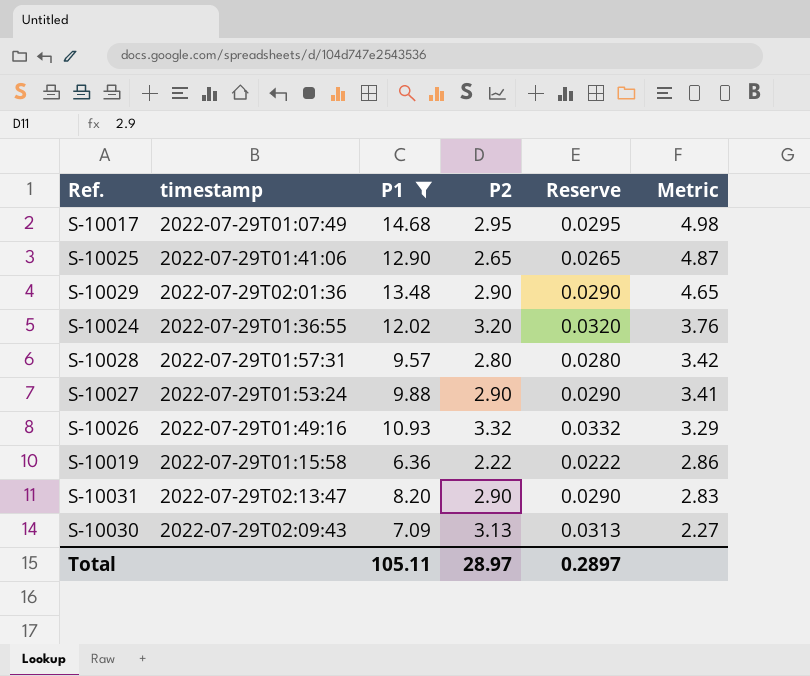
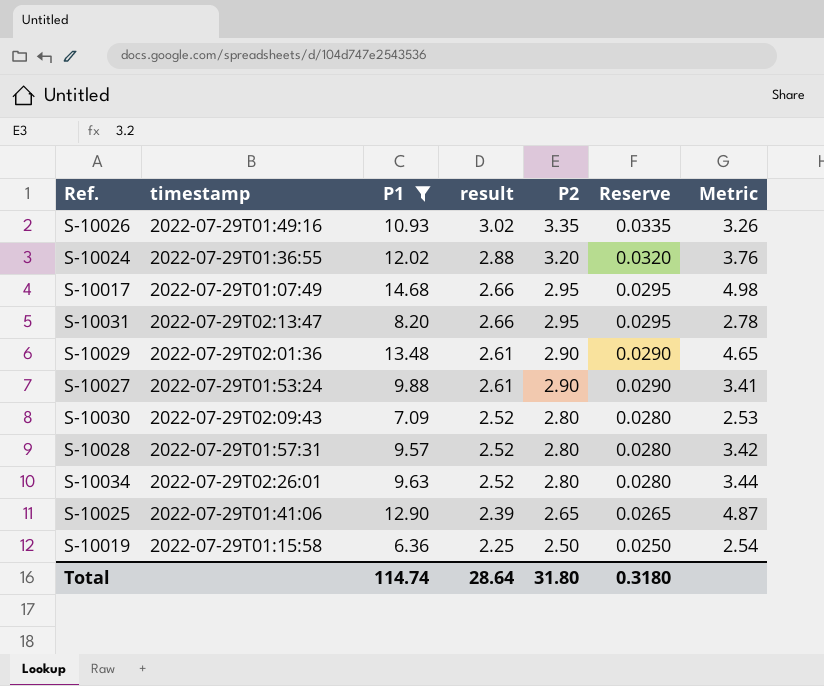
row order: Metric descending -> result descending
column result | formula: none -> [P2] * 0.9
S-10026 | P2: 3.32 -> 3.35
S-10026 | Reserve: 0.0332 -> 0.0335
S-10026 | Metric: 3.29 -> 3.26
S-10031 | P2: 2.90 -> 2.95
S-10031 | Reserve: 0.0290 -> 0.0295
S-10031 | Metric: 2.83 -> 2.78
S-10030 | P2: 3.13 -> 2.80
S-10030 | Reserve: 0.0313 -> 0.0280
S-10030 | Metric: 2.27 -> 2.53
row S-10034: none -> 2022-07-29T02:26:01 | 9.63 | 2.52 | 2.80 | 0.0280 | 3.44
S-10019 | P2: 2.22 -> 2.50
S-10019 | Reserve: 0.0222 -> 0.0250
S-10019 | Metric: 2.86 -> 2.54
Total | P1: 105.11 -> 114.74
Total | P2: 28.97 -> 31.80
Total | Reserve: 0.2897 -> 0.3180

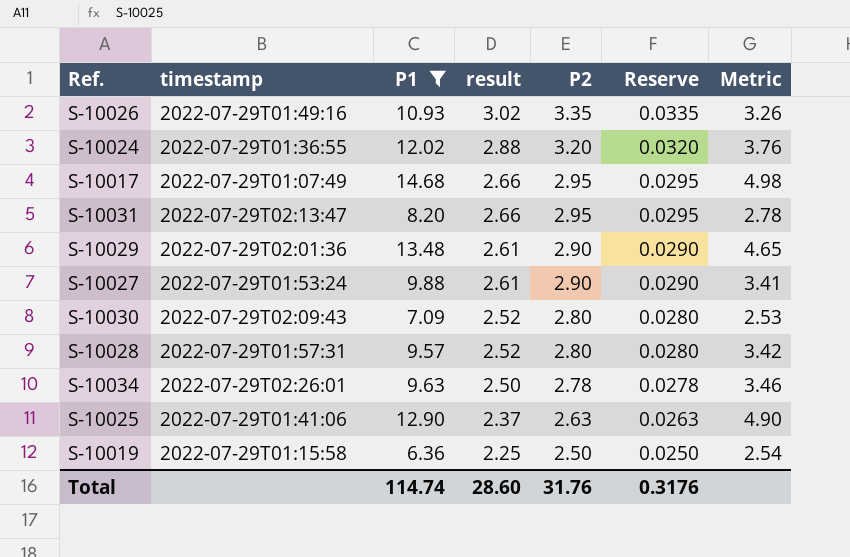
S-10034 | result: 2.52 -> 2.50
S-10034 | P2: 2.80 -> 2.78
S-10034 | Reserve: 0.0280 -> 0.0278
S-10034 | Metric: 3.44 -> 3.46
S-10025 | result: 2.39 -> 2.37
S-10025 | P2: 2.65 -> 2.63
S-10025 | Reserve: 0.0265 -> 0.0263
S-10025 | Metric: 4.87 -> 4.90
Total | result: 28.64 -> 28.60
Total | P2: 31.80 -> 31.76
Total | Reserve: 0.3180 -> 0.3176

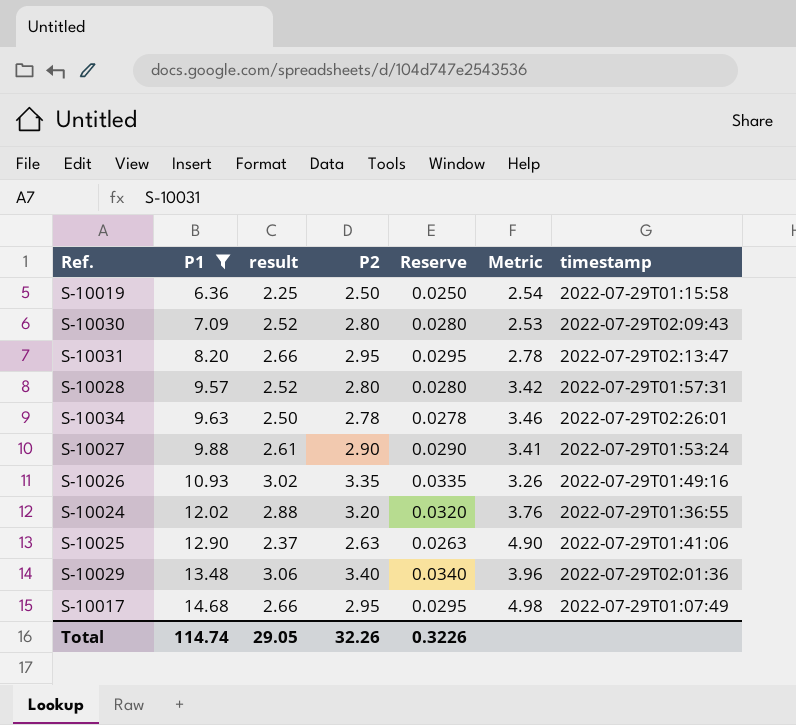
row order: result descending -> P1 ascending
column timestamp | position: 2 -> 7
S-10029 | result: 2.61 -> 3.06
S-10029 | P2: 2.90 -> 3.40
S-10029 | Reserve: 0.0290 -> 0.0340
S-10029 | Metric: 4.65 -> 3.96
Total | result: 28.60 -> 29.05
Total | P2: 31.76 -> 32.26
Total | Reserve: 0.3176 -> 0.3226

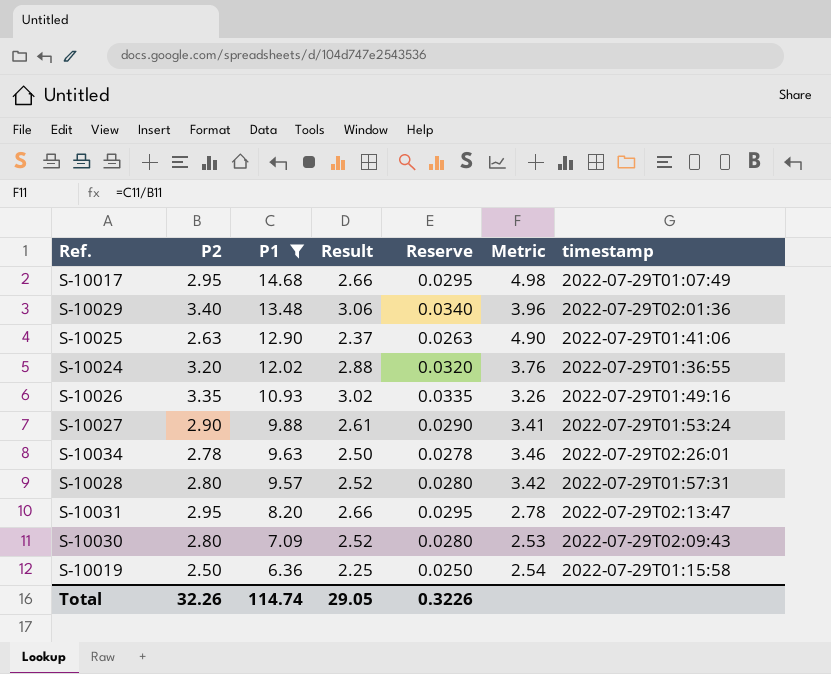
row order: P1 ascending -> P1 descending
column P2 | position: 4 -> 2
column name: result -> Result

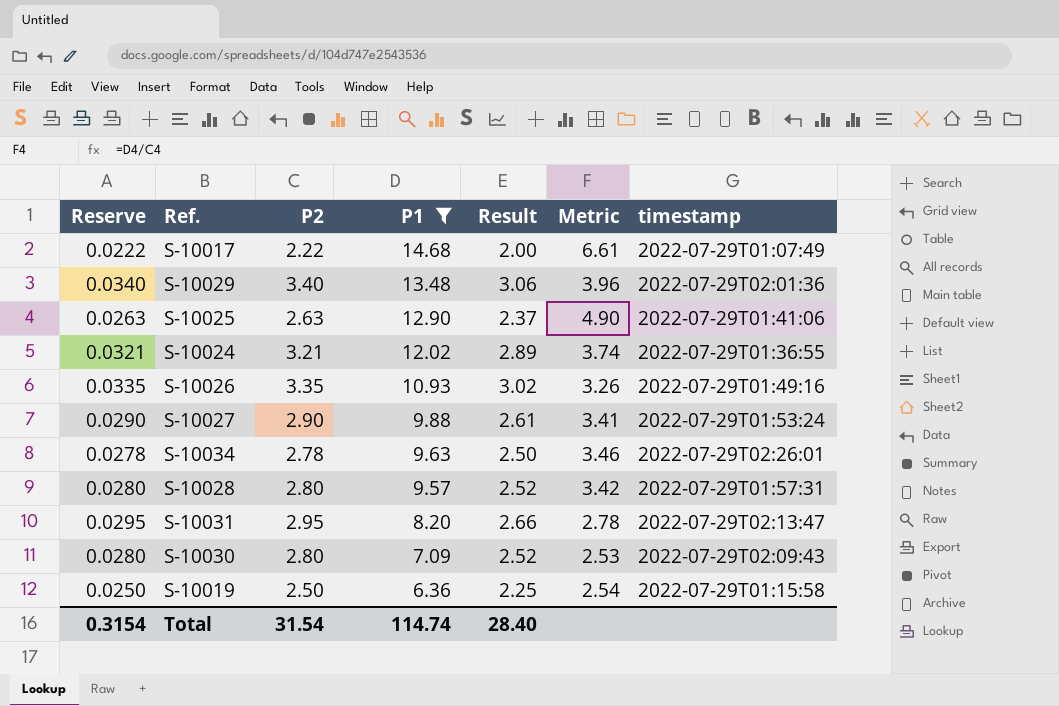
column Reserve | position: 5 -> 1
S-10017 | Reserve: 0.0295 -> 0.0222
S-10017 | P2: 2.95 -> 2.22
S-10017 | Result: 2.66 -> 2.00
S-10017 | Metric: 4.98 -> 6.61
S-10024 | Reserve: 0.0320 -> 0.0321
S-10024 | P2: 3.20 -> 3.21
S-10024 | Result: 2.88 -> 2.89
S-10024 | Metric: 3.76 -> 3.74
Total | Reserve: 0.3226 -> 0.3154
Total | P2: 32.26 -> 31.54
Total | Result: 29.05 -> 28.40

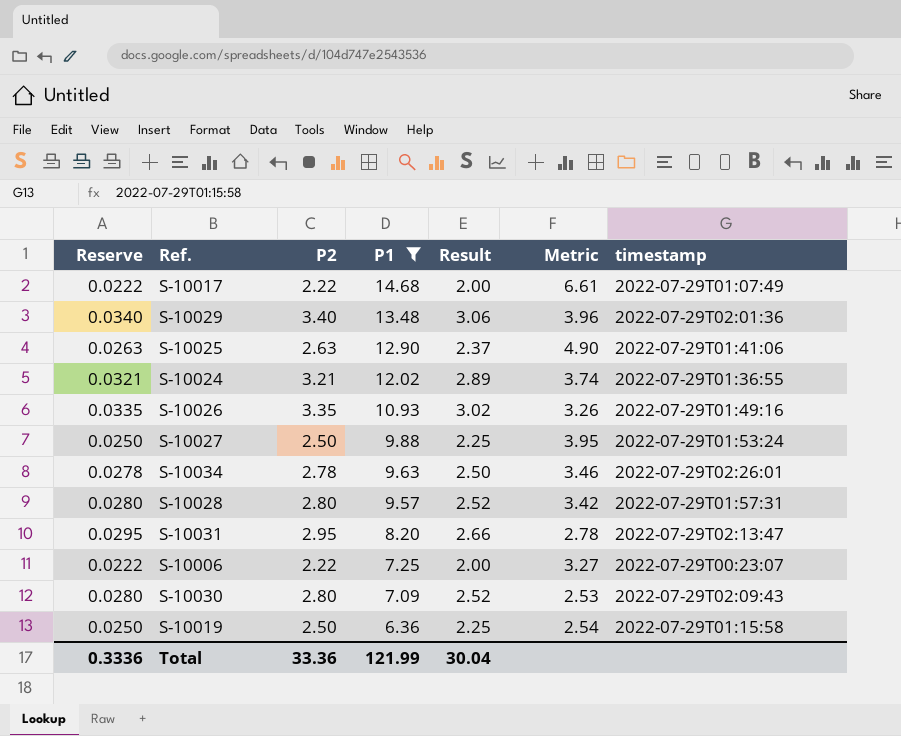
S-10027 | Reserve: 0.0290 -> 0.0250
S-10027 | P2: 2.90 -> 2.50
S-10027 | Result: 2.61 -> 2.25
S-10027 | Metric: 3.41 -> 3.95
row S-10006: none -> 0.0222 | 2.22 | 7.25 | 2.00 | 3.27 | 2022-07-29T00:23:07
Total | Reserve: 0.3154 -> 0.3336
Total | P2: 31.54 -> 33.36
Total | P1: 114.74 -> 121.99
Total | Result: 28.40 -> 30.04

